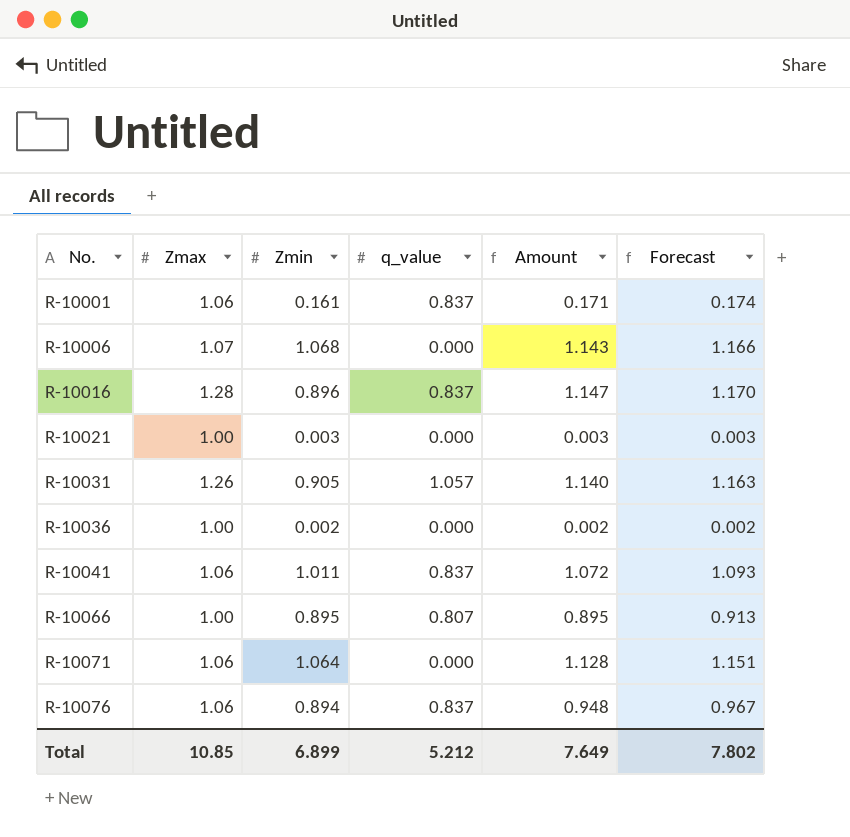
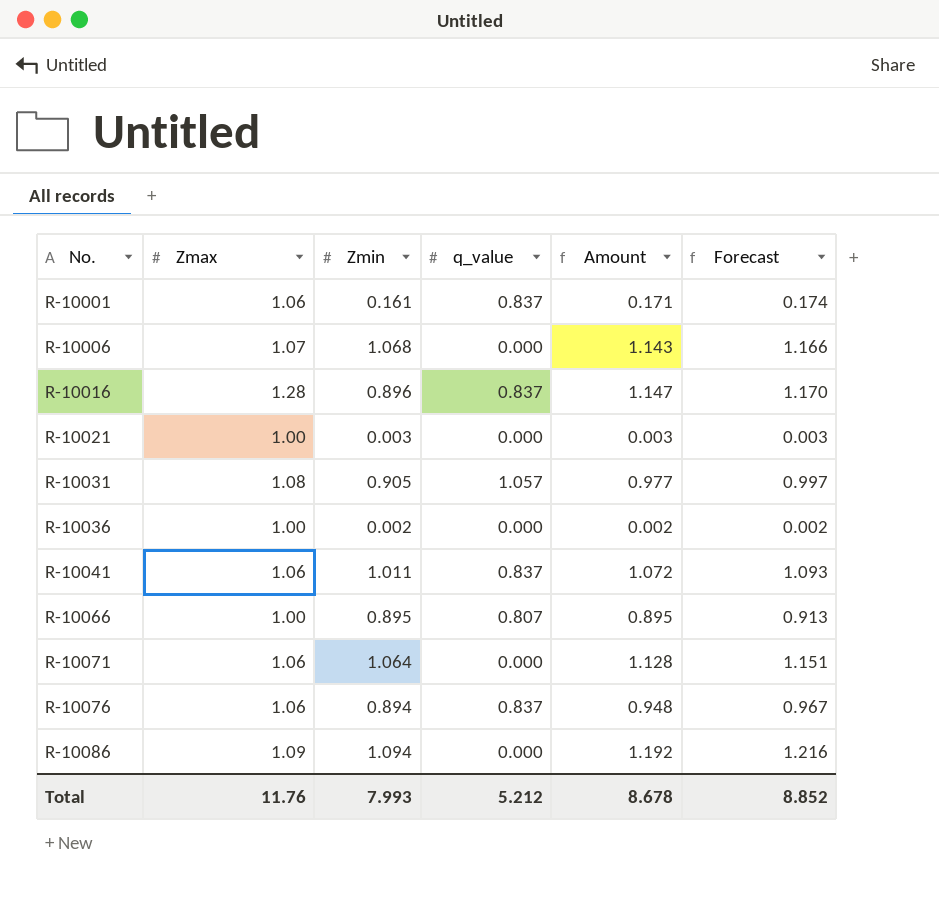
R-10031 | Zmax: 1.26 -> 1.08
R-10031 | Amount: 1.140 -> 0.977
R-10031 | Forecast: 1.163 -> 0.997
row R-10086: none -> 1.09 | 1.094 | 0.000 | 1.192 | 1.216
Total | Zmax: 10.85 -> 11.76
Total | Zmin: 6.899 -> 7.993
Total | Amount: 7.649 -> 8.678
Total | Forecast: 7.802 -> 8.852

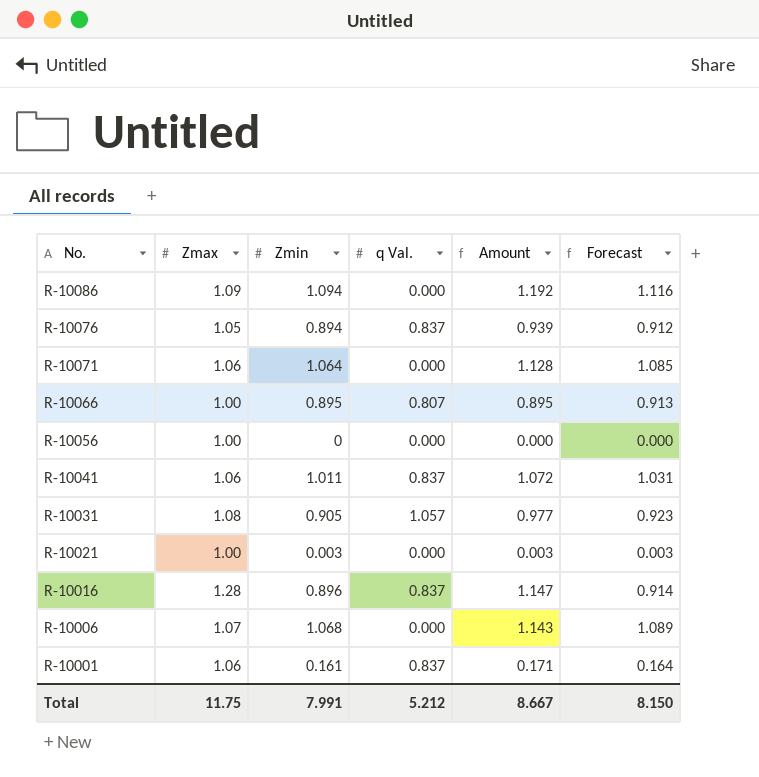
row order: No. ascending -> No. descending
column name: q_value -> q Val.
column Forecast | formula: [Amount] * 1.02 -> [Zmin] * 1.02
row R-10036: 1.00 | 0.002 | 0.000 | 0.002 | 0.002 -> none
R-10076 | Zmax: 1.06 -> 1.05
R-10076 | Amount: 0.948 -> 0.939
row R-10056: none -> 1.00 | 0 | 0.000 | 0.000 | 0.000
Total | Zmax: 11.76 -> 11.75
Total | Zmin: 7.993 -> 7.991
Total | Amount: 8.678 -> 8.667
Total | Forecast: 8.852 -> 8.150

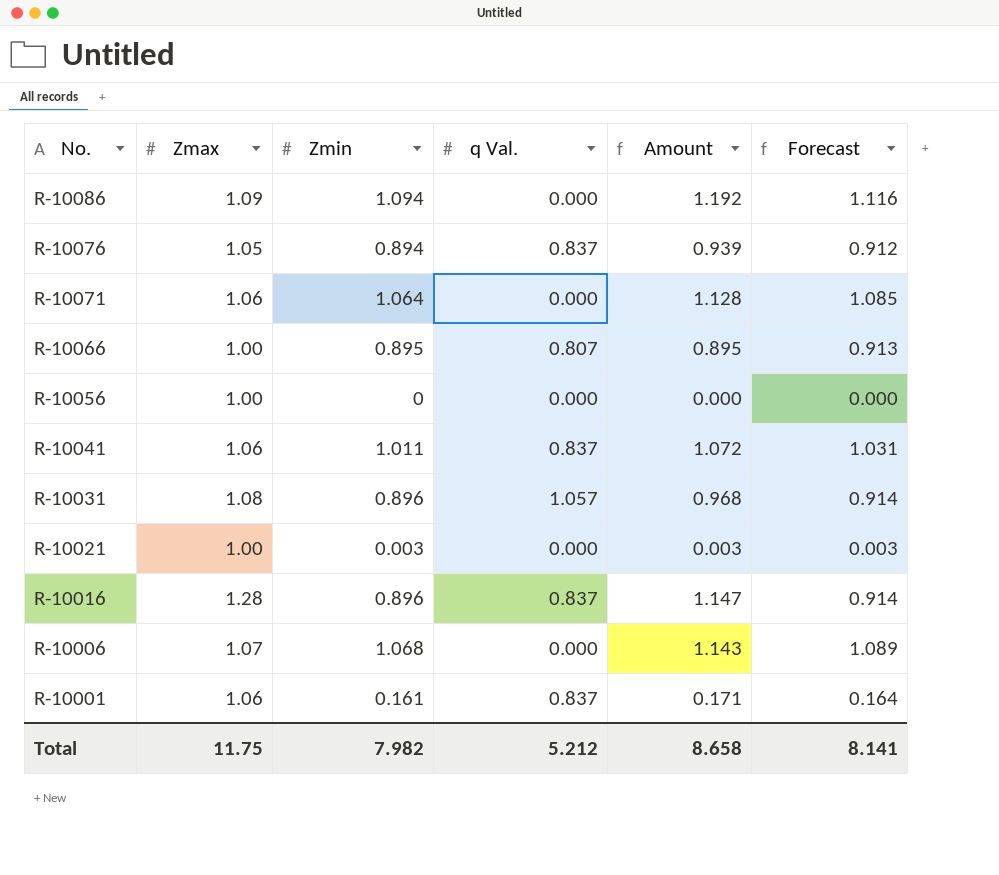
R-10031 | Zmin: 0.905 -> 0.896
R-10031 | Amount: 0.977 -> 0.968
R-10031 | Forecast: 0.923 -> 0.914
Total | Zmin: 7.991 -> 7.982
Total | Amount: 8.667 -> 8.658
Total | Forecast: 8.150 -> 8.141

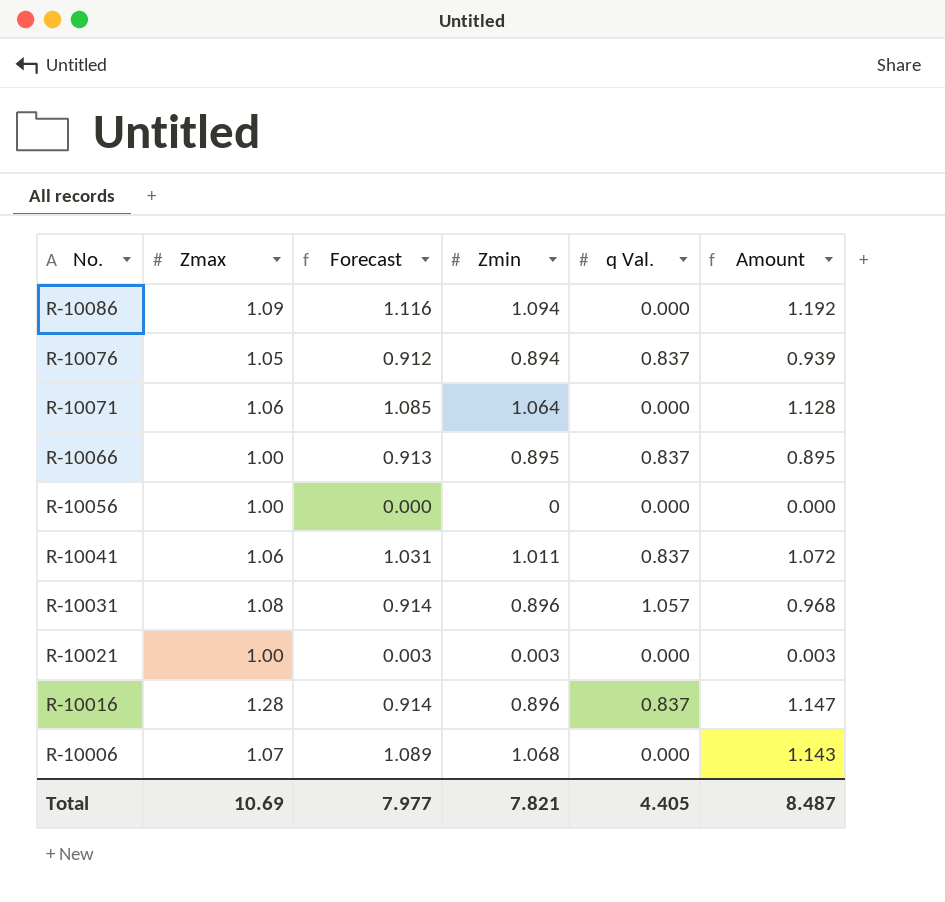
column Forecast | position: 6 -> 3
row R-10001: 1.06 | 0.161 | 0.837 | 0.171 | 0.164 -> none
R-10066 | q Val.: 0.807 -> 0.837
Total | Zmax: 11.75 -> 10.69
Total | Forecast: 8.141 -> 7.977
Total | Zmin: 7.982 -> 7.821
Total | q Val.: 5.212 -> 4.405
Total | Amount: 8.658 -> 8.487

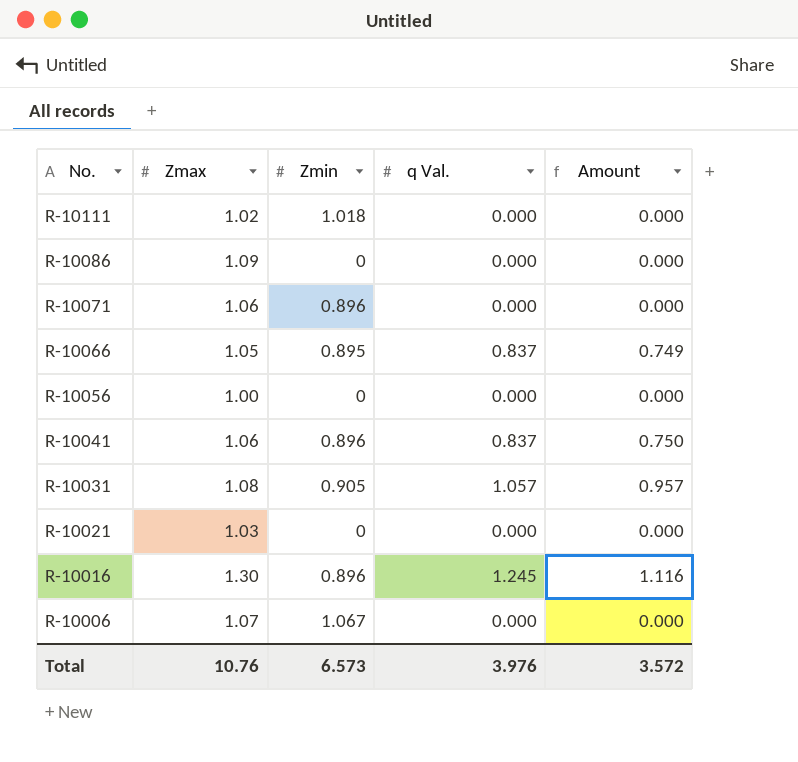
column Forecast | formula: [Zmin] * 1.02 -> none
column Amount | formula: [Zmax] * [Zmin] -> [Zmin] * [q Val.]
row R-10076: 1.05 | 0.912 | 0.894 | 0.837 | 0.939 -> none
row R-10111: none -> 1.02 | 1.018 | 0.000 | 0.000
R-10086 | Zmin: 1.094 -> 0
R-10071 | Zmin: 1.064 -> 0.896
R-10066 | Zmax: 1.00 -> 1.05
R-10041 | Zmin: 1.011 -> 0.896
R-10031 | Zmin: 0.896 -> 0.905
R-10021 | Zmax: 1.00 -> 1.03
R-10021 | Zmin: 0.003 -> 0
R-10016 | Zmax: 1.28 -> 1.30
R-10016 | q Val.: 0.837 -> 1.245
R-10006 | Zmin: 1.068 -> 1.067
Total | Zmax: 10.69 -> 10.76
Total | Zmin: 7.821 -> 6.573
Total | q Val.: 4.405 -> 3.976
Total | Amount: 8.487 -> 3.572

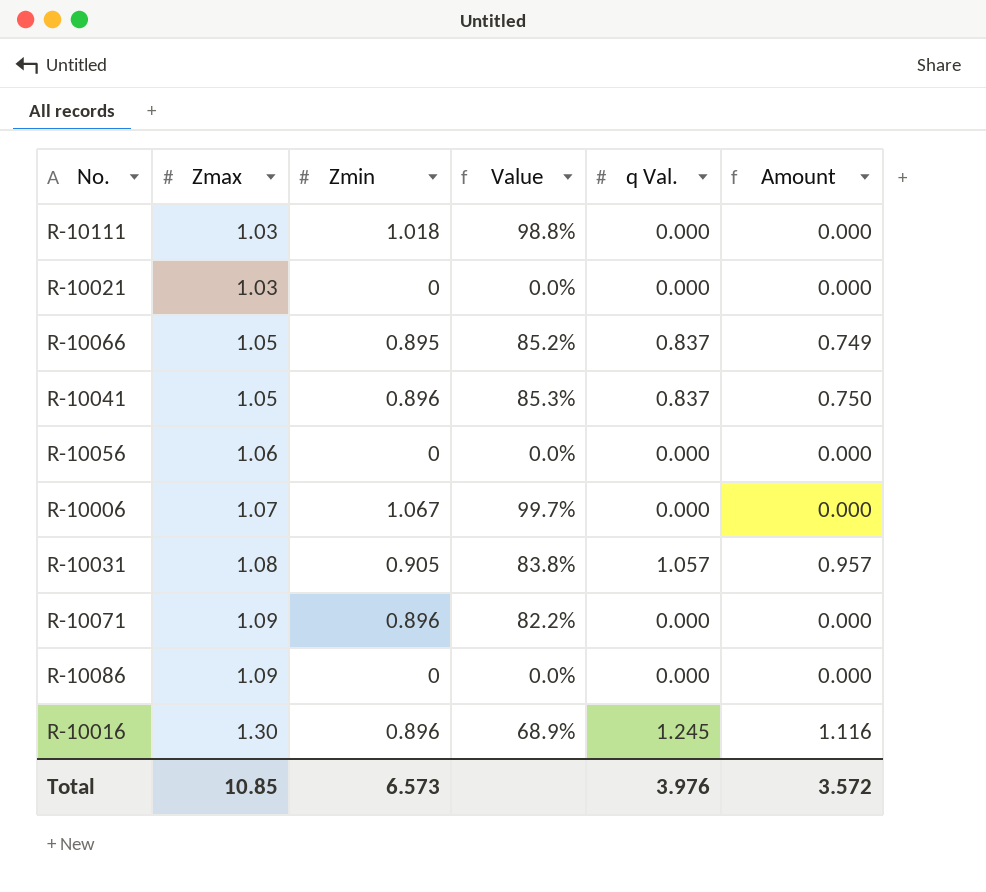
row order: No. descending -> Zmax ascending
column Value | formula: none -> [Zmin] / [Zmax]
R-10111 | Zmax: 1.02 -> 1.03
R-10041 | Zmax: 1.06 -> 1.05
R-10056 | Zmax: 1.00 -> 1.06
R-10071 | Zmax: 1.06 -> 1.09
Total | Zmax: 10.76 -> 10.85

